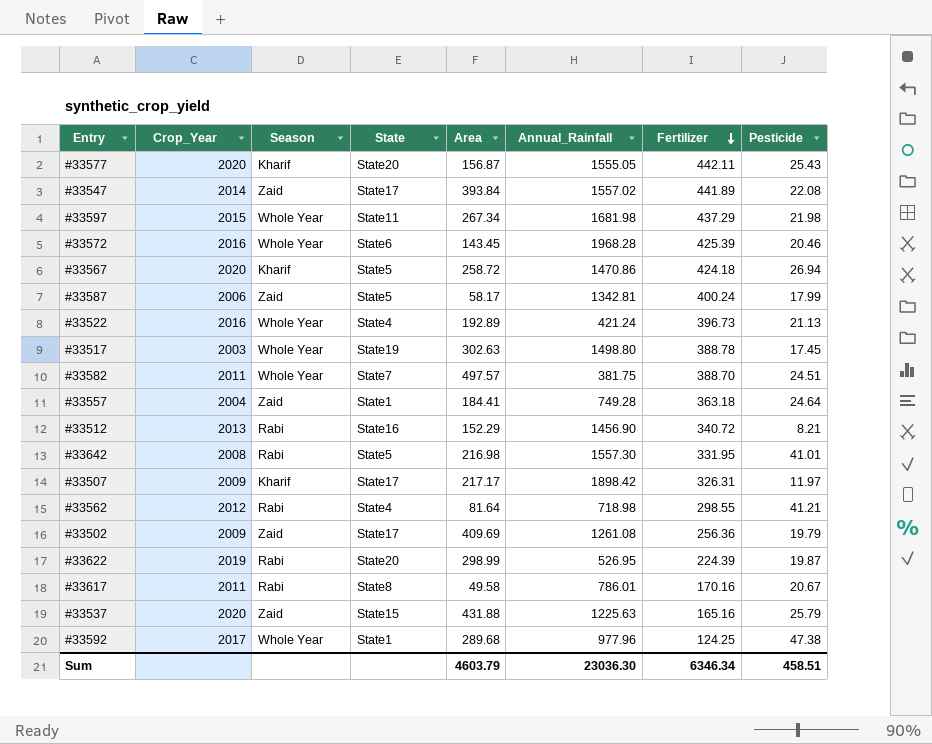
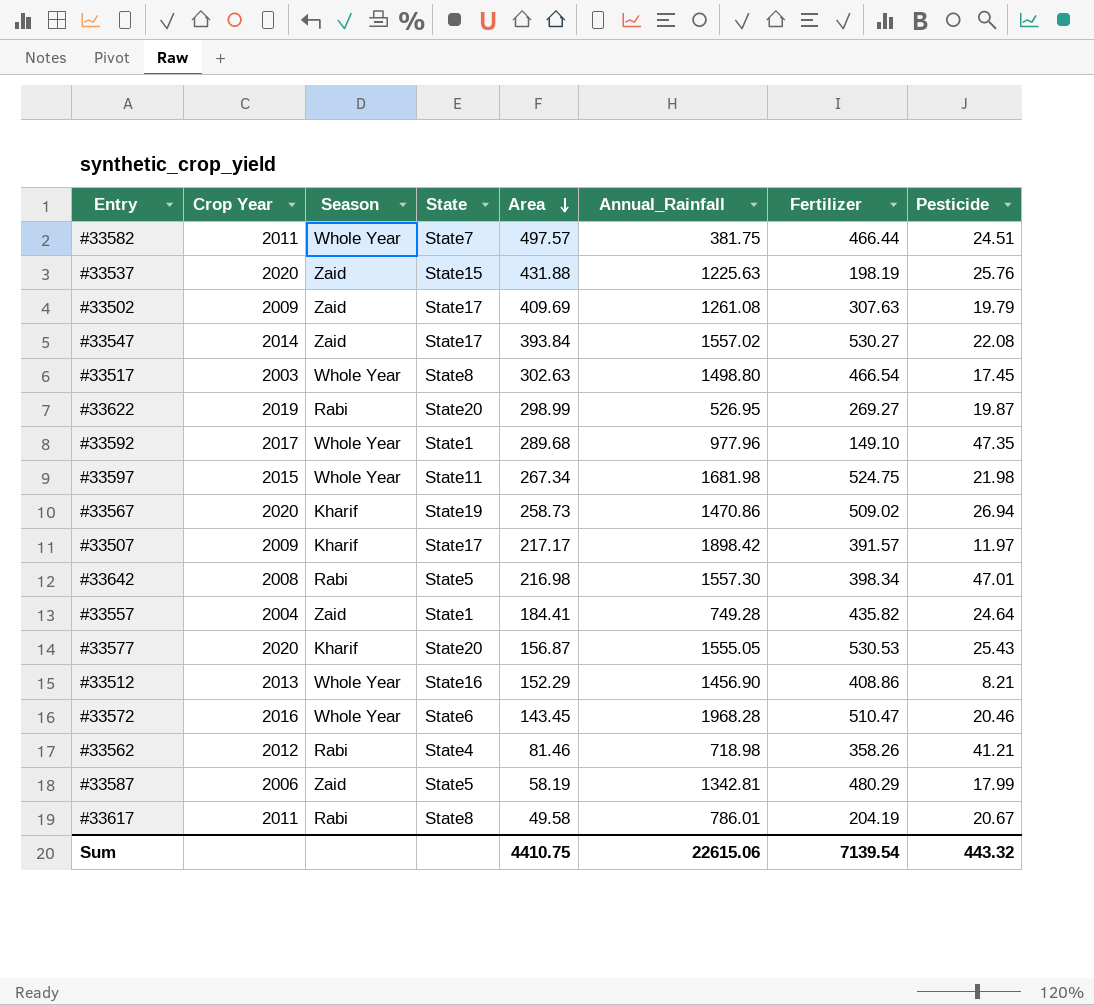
row order: Fertilizer descending -> Area descending
column name: Crop_Year -> Crop Year
row #33522: 2016 | Whole Year | State4 | 192.89 | 421.24 | 396.73 | 21.13 -> none
#33582 | Fertilizer: 388.70 -> 466.44
#33537 | Fertilizer: 165.16 -> 198.19
#33537 | Pesticide: 25.79 -> 25.76
#33502 | Fertilizer: 256.36 -> 307.63
#33547 | Fertilizer: 441.89 -> 530.27
#33517 | State: State19 -> State8
#33517 | Fertilizer: 388.78 -> 466.54
#33622 | Fertilizer: 224.39 -> 269.27
#33592 | Fertilizer: 124.25 -> 149.10
#33592 | Pesticide: 47.38 -> 47.35
#33597 | Fertilizer: 437.29 -> 524.75
#33567 | State: State5 -> State19
#33567 | Area: 258.72 -> 258.73
#33567 | Fertilizer: 424.18 -> 509.02
#33507 | Fertilizer: 326.31 -> 391.57
#33642 | Fertilizer: 331.95 -> 398.34
#33642 | Pesticide: 41.01 -> 47.01
#33557 | Fertilizer: 363.18 -> 435.82
#33577 | Fertilizer: 442.11 -> 530.53
#33512 | Season: Rabi -> Whole Year
#33512 | Fertilizer: 340.72 -> 408.86
#33572 | Fertilizer: 425.39 -> 510.47
#33562 | Area: 81.64 -> 81.46
#33562 | Fertilizer: 298.55 -> 358.26
#33587 | Area: 58.17 -> 58.19
#33587 | Fertilizer: 400.24 -> 480.29
#33617 | Fertilizer: 170.16 -> 204.19
Sum | Area: 4603.79 -> 4410.75
Sum | Annual_Rainfall: 23036.30 -> 22615.06
Sum | Fertilizer: 6346.34 -> 7139.54
Sum | Pesticide: 458.51 -> 443.32

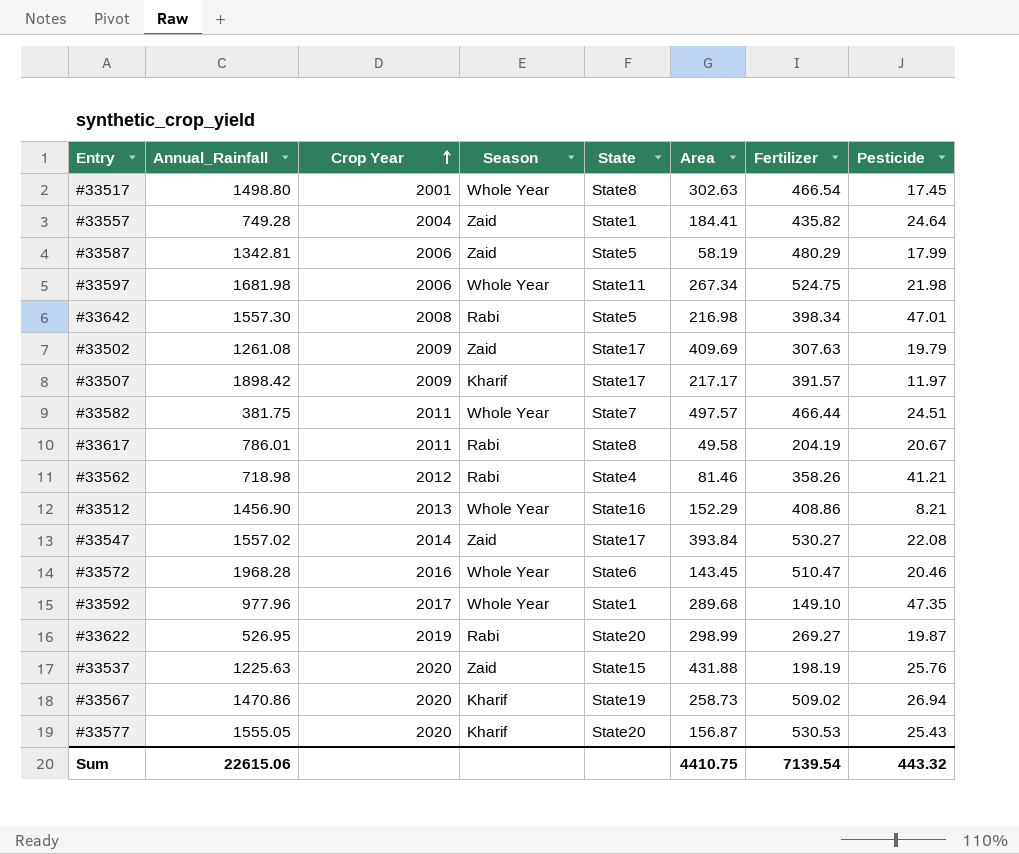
row order: Area descending -> Crop Year ascending
column Annual_Rainfall | position: 6 -> 2
#33517 | Crop Year: 2003 -> 2001
#33597 | Crop Year: 2015 -> 2006

